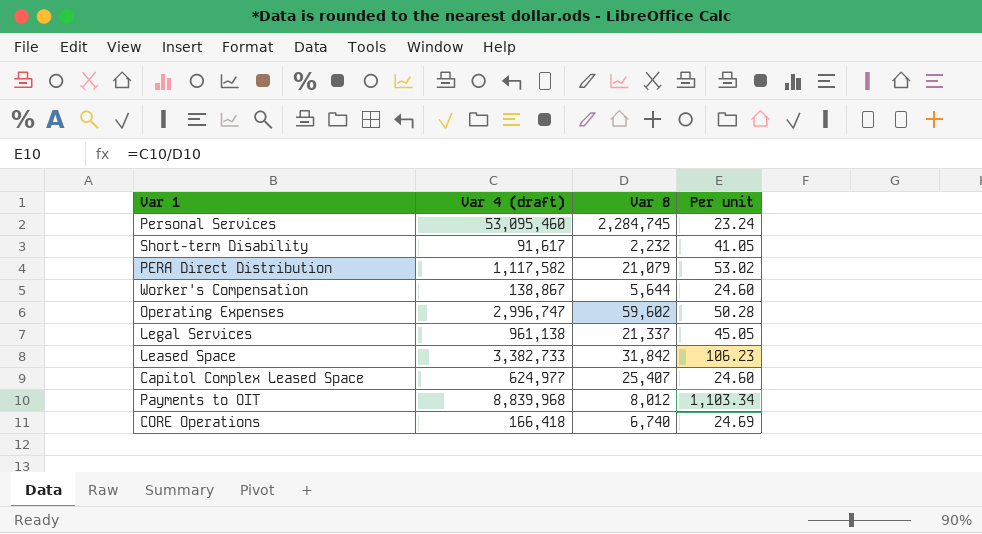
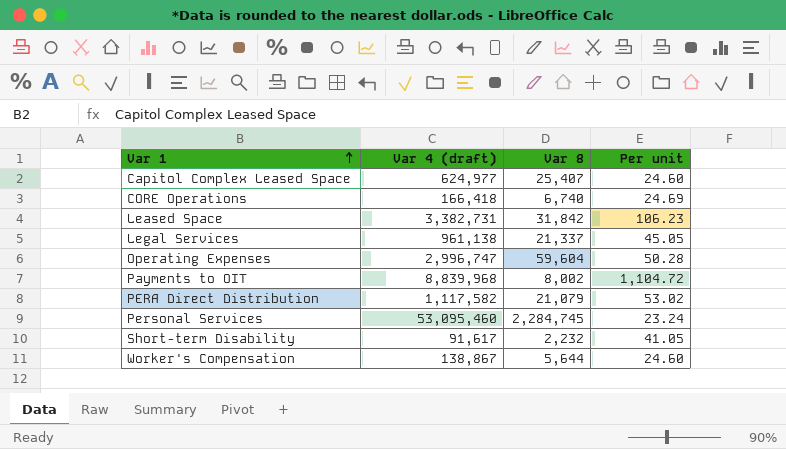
row order: none -> Var 1 ascending
Leased Space | Var 4 (draft): 3,382,733 -> 3,382,731
Operating Expenses | Var 8: 59,602 -> 59,604
Payments to OIT | Var 8: 8,012 -> 8,002
Payments to OIT | Per unit: 1,103.34 -> 1,104.72

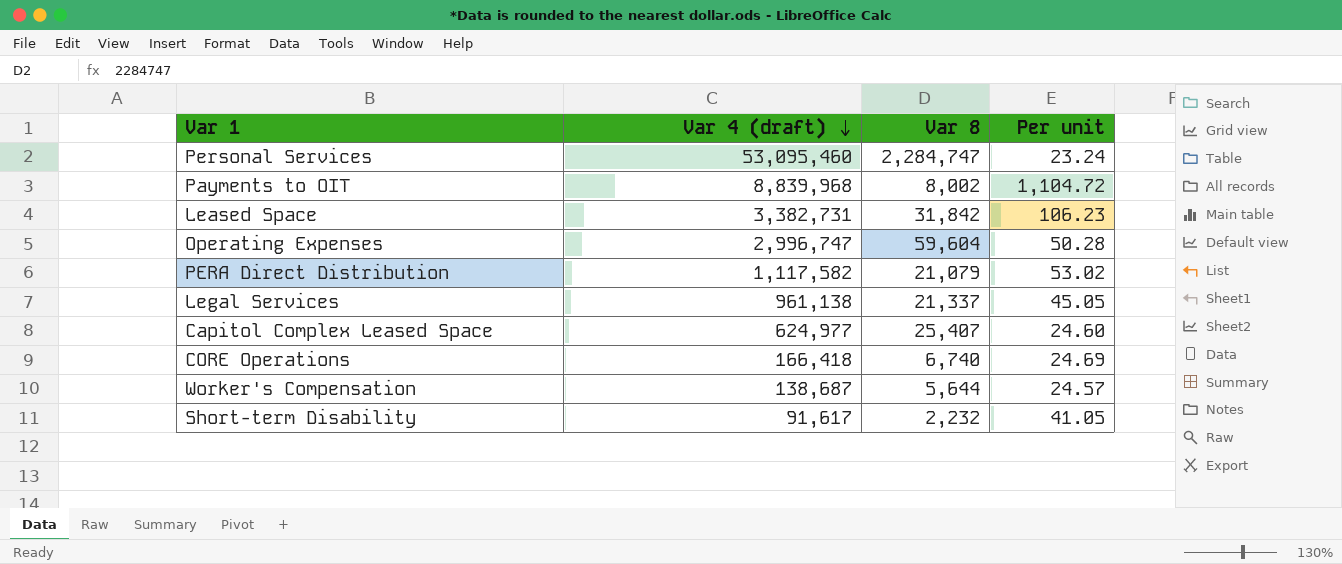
row order: Var 1 ascending -> Var 4 (draft) descending
Personal Services | Var 8: 2,284,745 -> 2,284,747
Worker's Compensation | Var 4 (draft): 138,867 -> 138,687
Worker's Compensation | Per unit: 24.60 -> 24.57

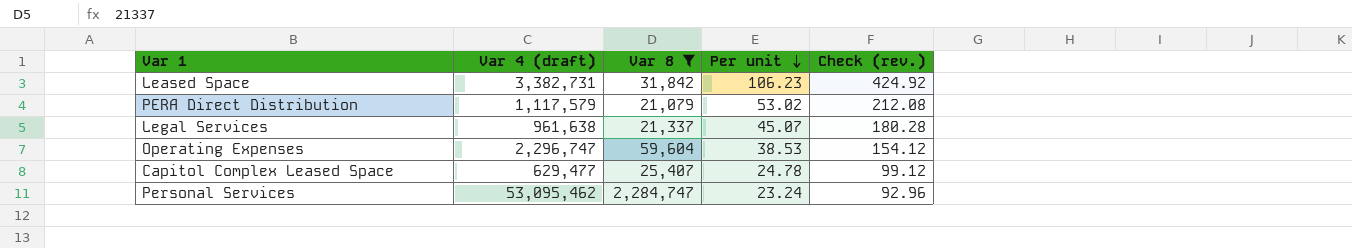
filter: none -> Var 8 >= 21,079
row order: Var 4 (draft) descending -> Per unit descending
column Check (rev.) | formula: none -> [Per unit] * 4
PERA Direct Distribution | Var 4 (draft): 1,117,582 -> 1,117,579
Legal Services | Var 4 (draft): 961,138 -> 961,638
Legal Services | Per unit: 45.05 -> 45.07
Operating Expenses | Var 4 (draft): 2,996,747 -> 2,296,747
Operating Expenses | Per unit: 50.28 -> 38.53
Capitol Complex Leased Space | Var 4 (draft): 624,977 -> 629,477
Capitol Complex Leased Space | Per unit: 24.60 -> 24.78
Personal Services | Var 4 (draft): 53,095,460 -> 53,095,462

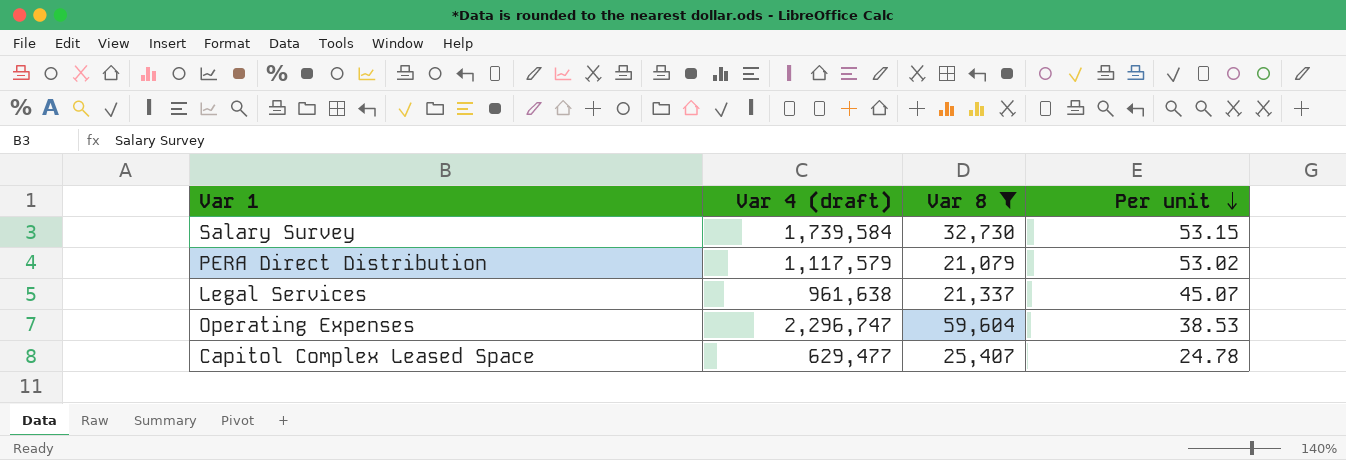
column Check (rev.) | formula: [Per unit] * 4 -> none
row Leased Space: 3,382,731 | 31,842 | 106.23 | 424.92 -> none
row Personal Services: 53,095,462 | 2,284,747 | 23.24 | 92.96 -> none
row Salary Survey: none -> 1,739,584 | 32,730 | 53.15

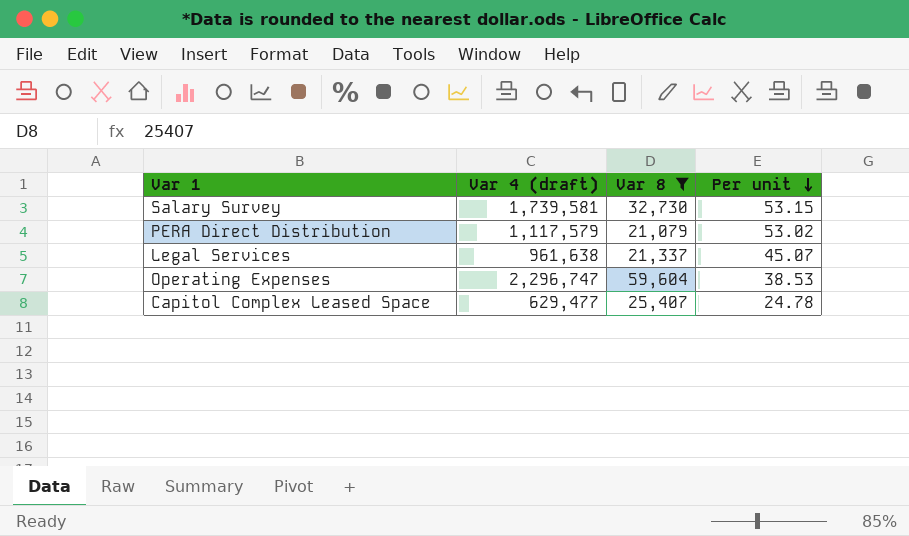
Salary Survey | Var 4 (draft): 1,739,584 -> 1,739,581

